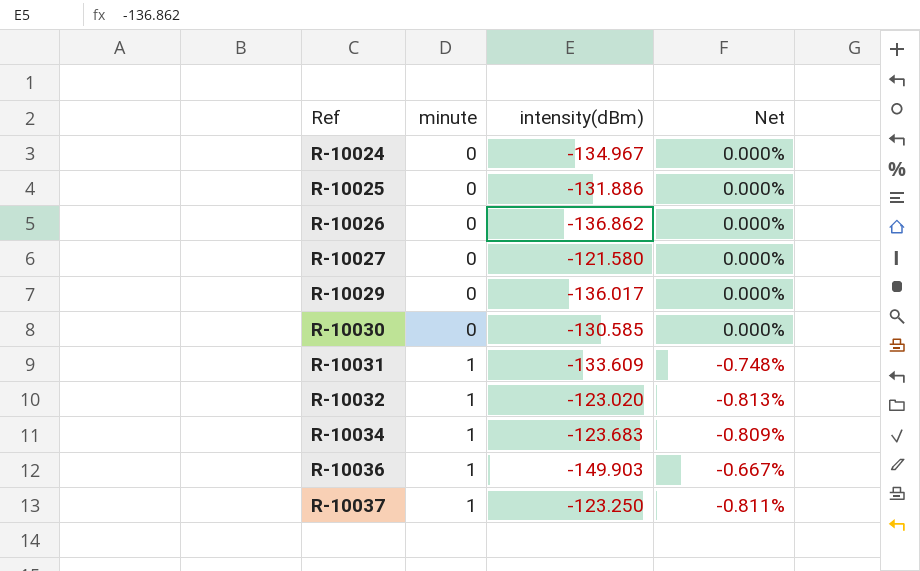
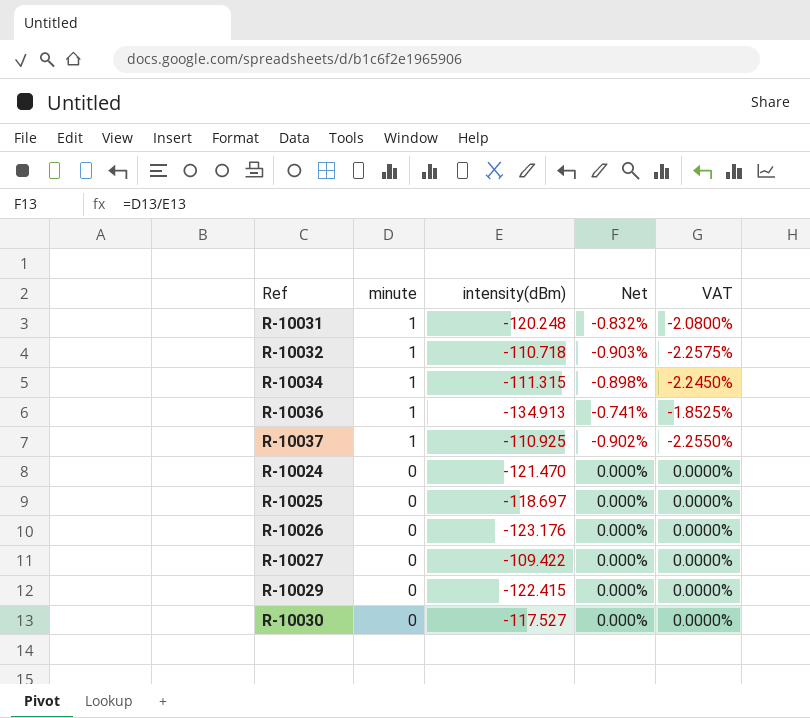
row order: Ref ascending -> minute descending
column VAT | formula: none -> [Net] * 2.5
R-10031 | intensity(dBm): -133.609 -> -120.248
R-10031 | Net: -0.748% -> -0.832%
R-10032 | intensity(dBm): -123.020 -> -110.718
R-10032 | Net: -0.813% -> -0.903%
R-10034 | intensity(dBm): -123.683 -> -111.315
R-10034 | Net: -0.809% -> -0.898%
R-10036 | intensity(dBm): -149.903 -> -134.913
R-10036 | Net: -0.667% -> -0.741%
R-10037 | intensity(dBm): -123.250 -> -110.925
R-10037 | Net: -0.811% -> -0.902%
R-10024 | intensity(dBm): -134.967 -> -121.470
R-10025 | intensity(dBm): -131.886 -> -118.697
R-10026 | intensity(dBm): -136.862 -> -123.176
R-10027 | intensity(dBm): -121.580 -> -109.422
R-10029 | intensity(dBm): -136.017 -> -122.415
R-10030 | intensity(dBm): -130.585 -> -117.527

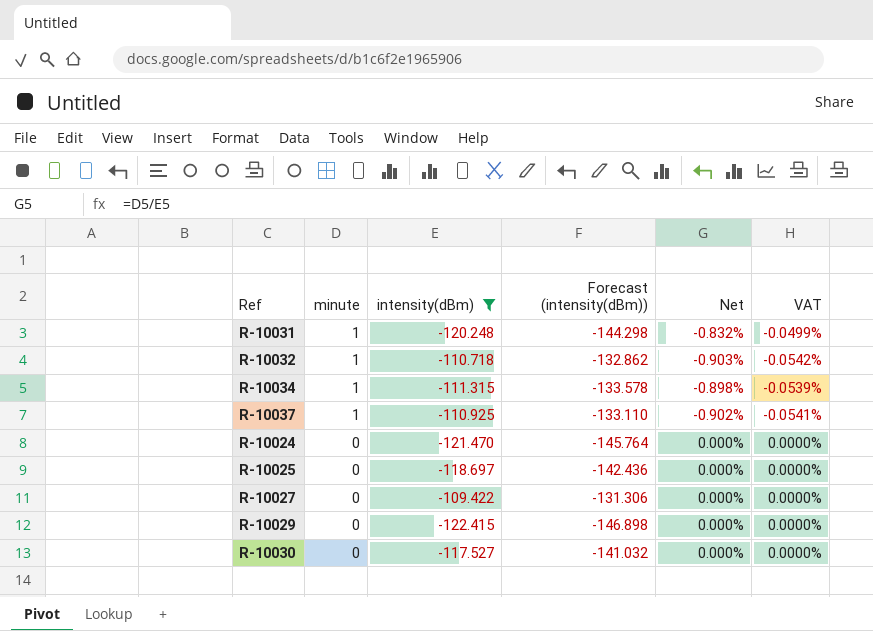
filter: none -> intensity(dBm) >= -122.415
column Forecast (intensity(dBm)) | formula: none -> [intensity(dBm)] * 1.2
column VAT | formula: [Net] * 2.5 -> [Net] * 0.06

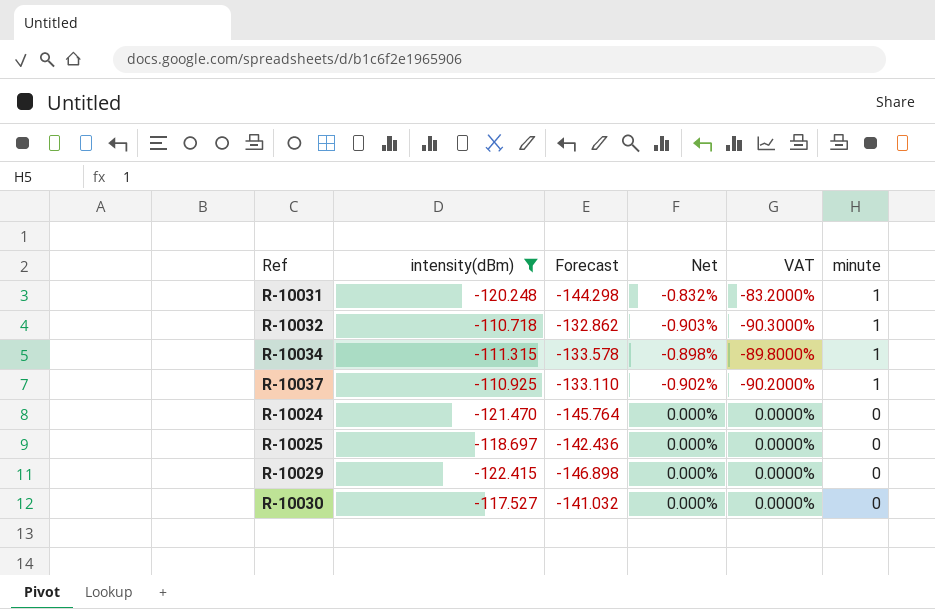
column name: Forecast (intensity(dBm)) -> Forecast
column VAT | formula: [Net] * 0.06 -> [Net] * 100
column minute | position: 2 -> 6
row R-10027: 0 | -109.422 | -131.306 | 0.000% | 0.0000% -> none

